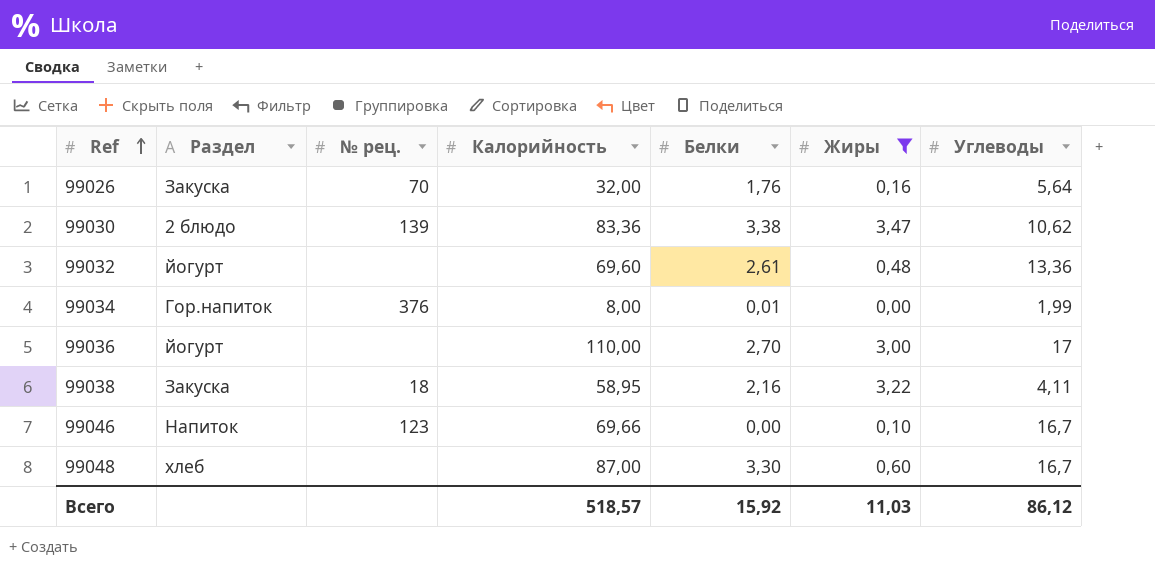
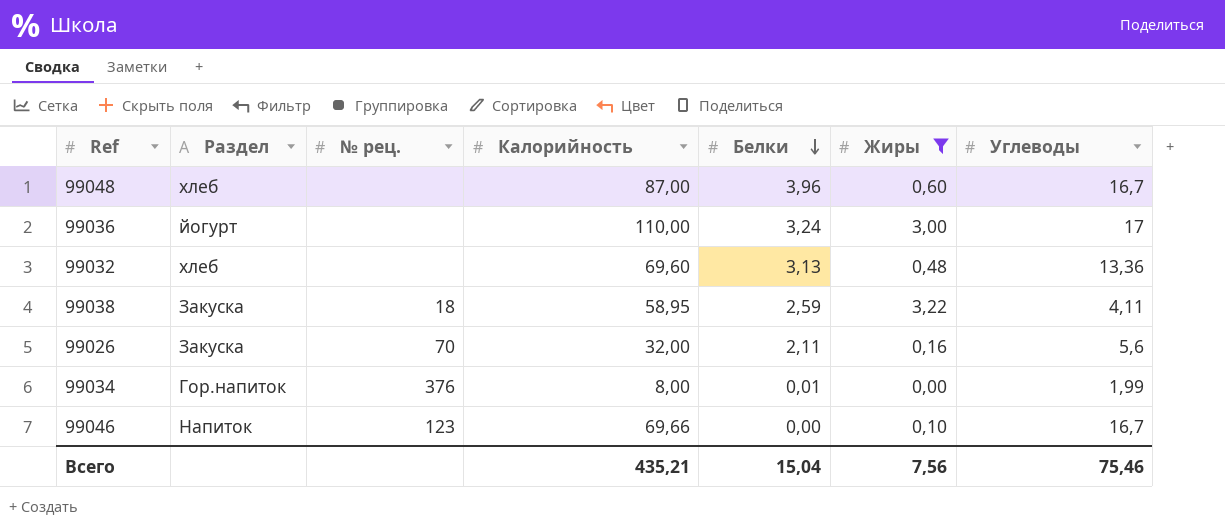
row order: Ref ascending -> Белки descending
row 99030: 2 блюдо | 139 | 83,36 | 3,38 | 3,47 | 10,62 -> none
99048 | Белки: 3,30 -> 3,96
99036 | Белки: 2,70 -> 3,24
99032 | Раздел: йогурт -> хлеб
99032 | Белки: 2,61 -> 3,13
99038 | Белки: 2,16 -> 2,59
99026 | Белки: 1,76 -> 2,11
99026 | Углеводы: 5,64 -> 5,6
Всего | Калорийность: 518,57 -> 435,21
Всего | Белки: 15,92 -> 15,04
Всего | Жиры: 11,03 -> 7,56
Всего | Углеводы: 86,12 -> 75,46

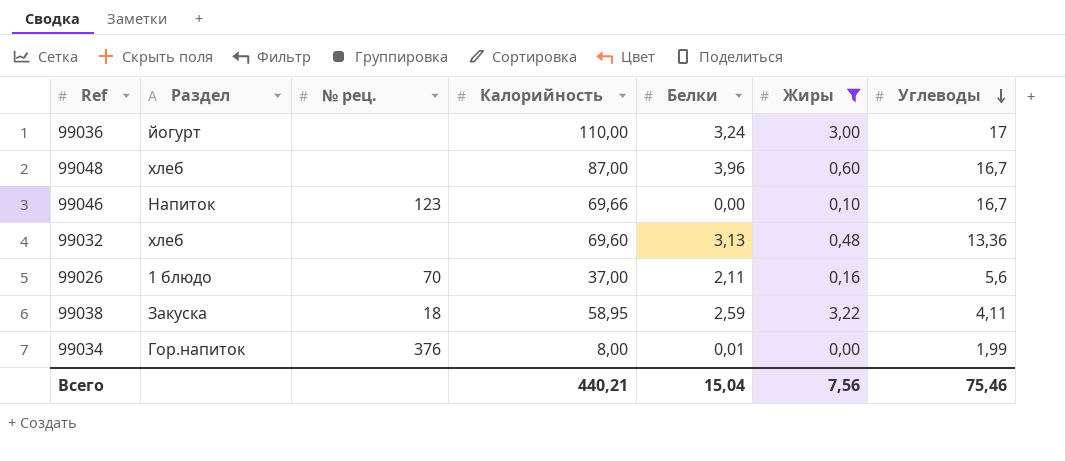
row order: Белки descending -> Углеводы descending
99026 | Раздел: Закуска -> 1 блюдо
99026 | Калорийность: 32,00 -> 37,00
Всего | Калорийность: 435,21 -> 440,21

